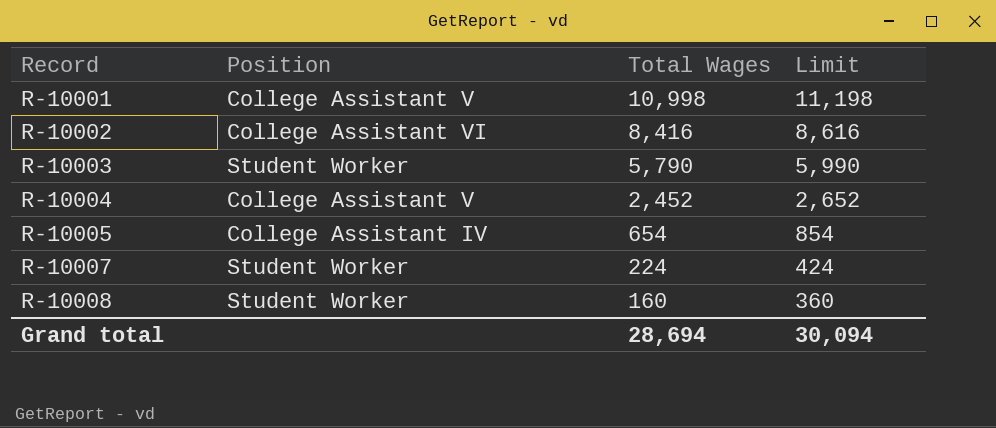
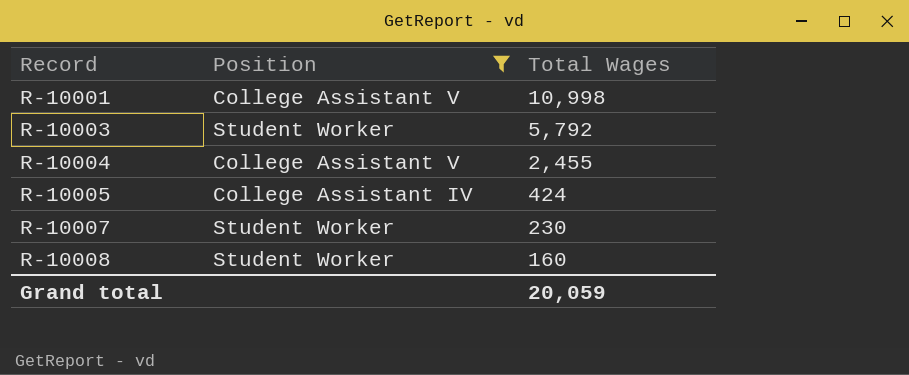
filter: none -> Position != College Assistant VI
column Limit | formula: [Total Wages] + 200 -> none
R-10003 | Total Wages: 5,790 -> 5,792
R-10004 | Total Wages: 2,452 -> 2,455
R-10005 | Total Wages: 654 -> 424
R-10007 | Total Wages: 224 -> 230
Grand total | Total Wages: 28,694 -> 20,059

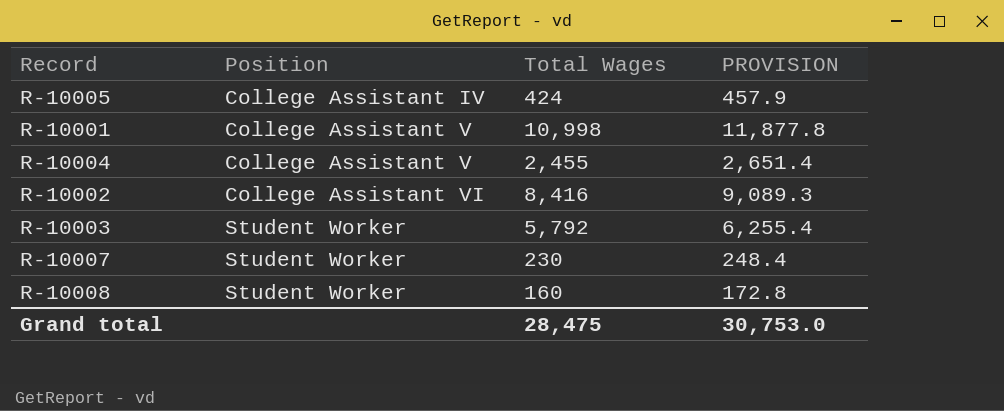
filter: Position != College Assistant VI -> none
row order: Record ascending -> Position ascending
column PROVISION | formula: none -> [Total Wages] * 1.08
Grand total | Total Wages: 20,059 -> 28,475

